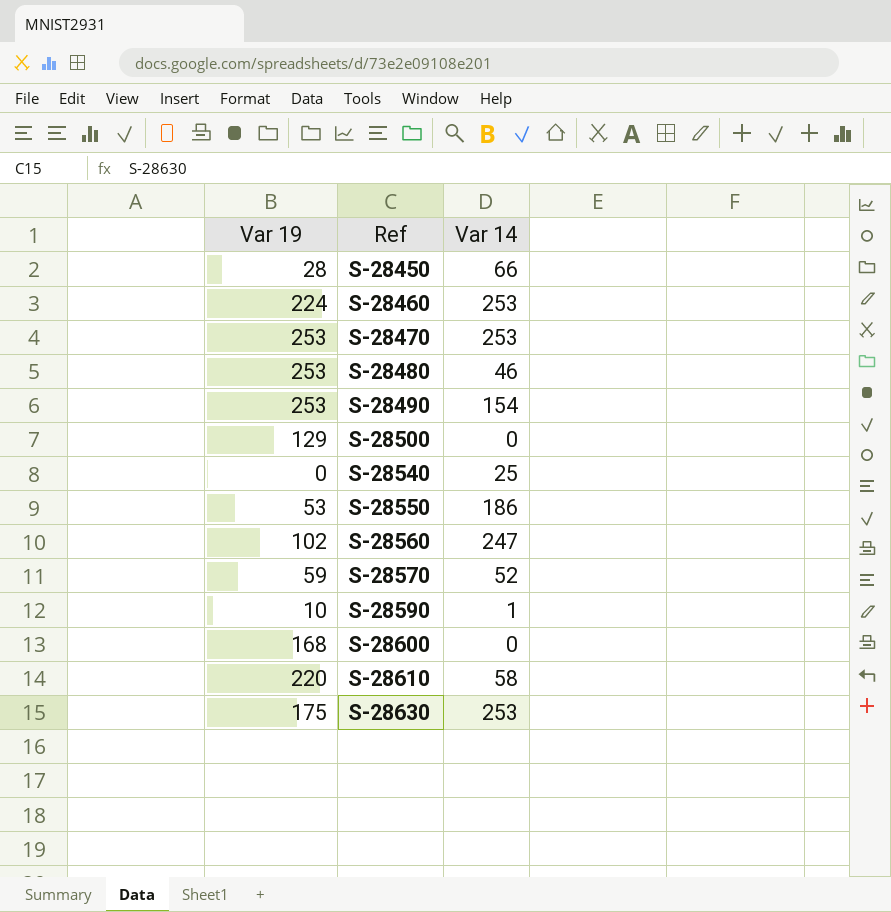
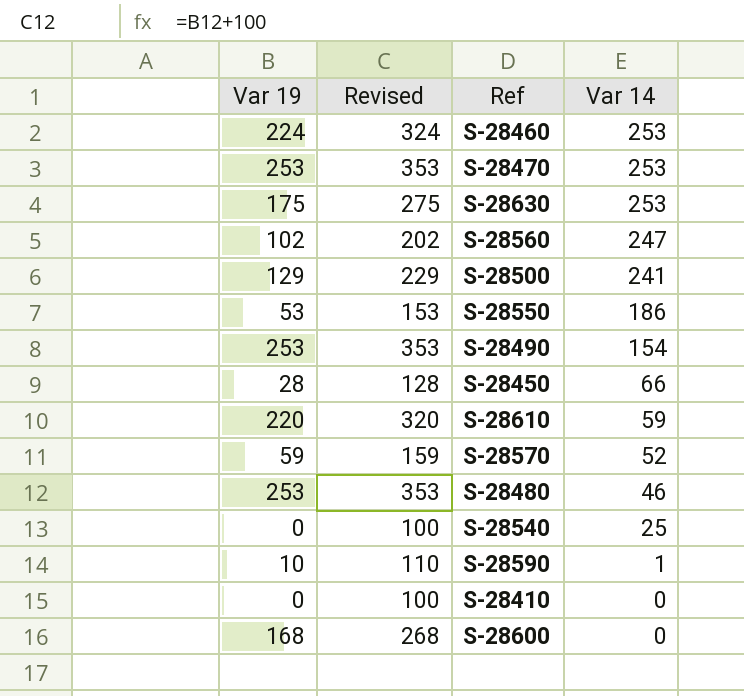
row order: Ref ascending -> Var 14 descending
column Revised | formula: none -> [Var 19] + 100
S-28500 | Var 14: 0 -> 241
S-28610 | Var 14: 58 -> 59
row S-28410: none -> 0 | 100 | 0

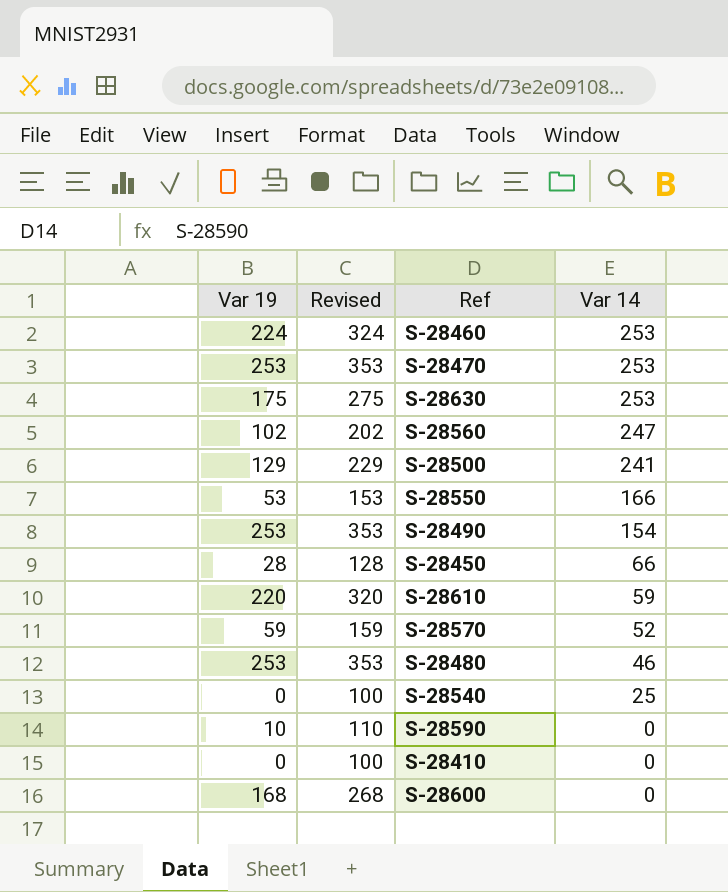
S-28550 | Var 14: 186 -> 166
S-28590 | Var 14: 1 -> 0

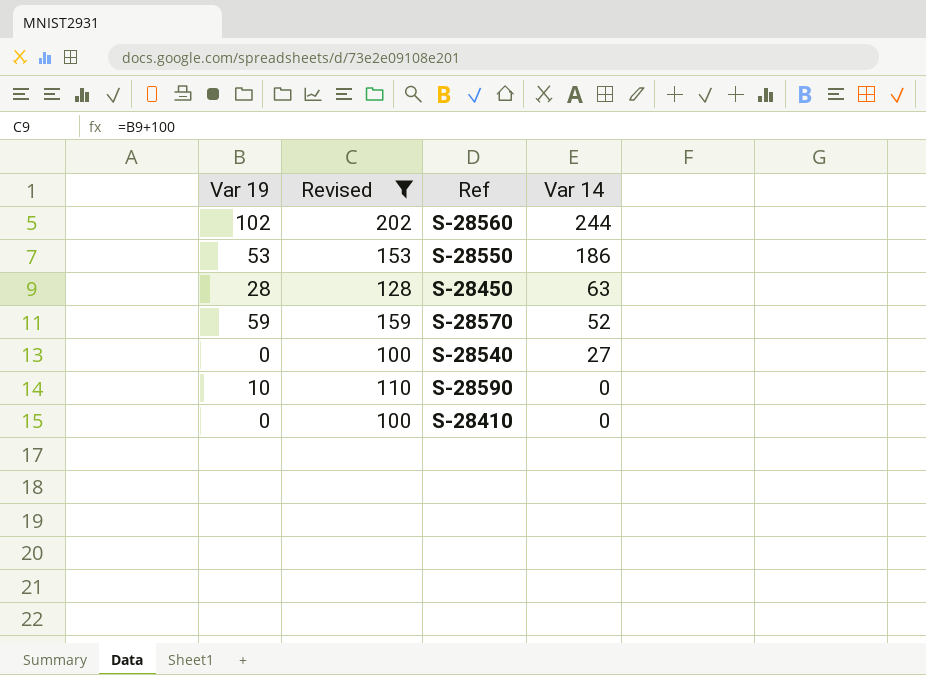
filter: none -> Revised <= 202
S-28560 | Var 14: 247 -> 244
S-28550 | Var 14: 166 -> 186
S-28450 | Var 14: 66 -> 63
S-28540 | Var 14: 25 -> 27

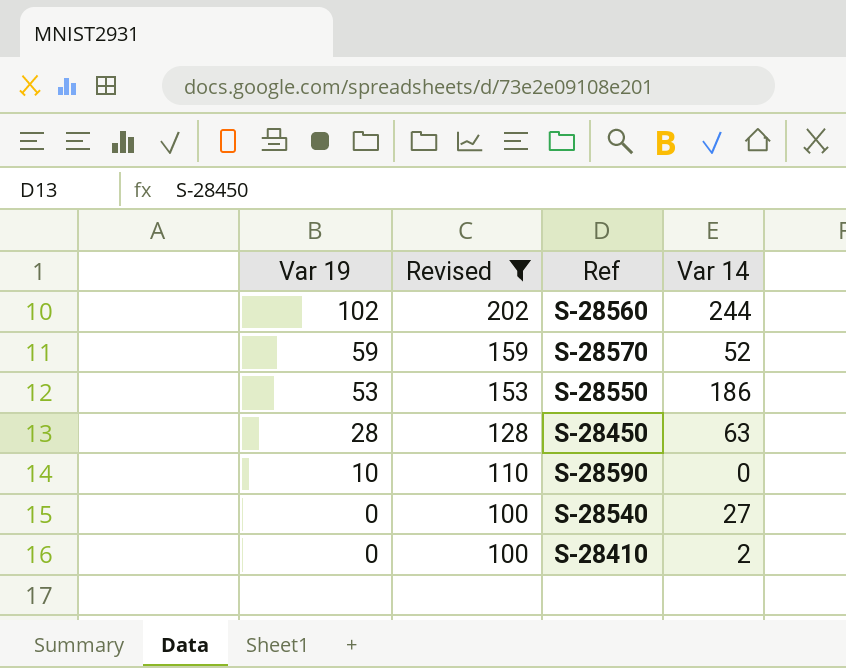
row order: Var 14 descending -> Var 19 descending
S-28410 | Var 14: 0 -> 2

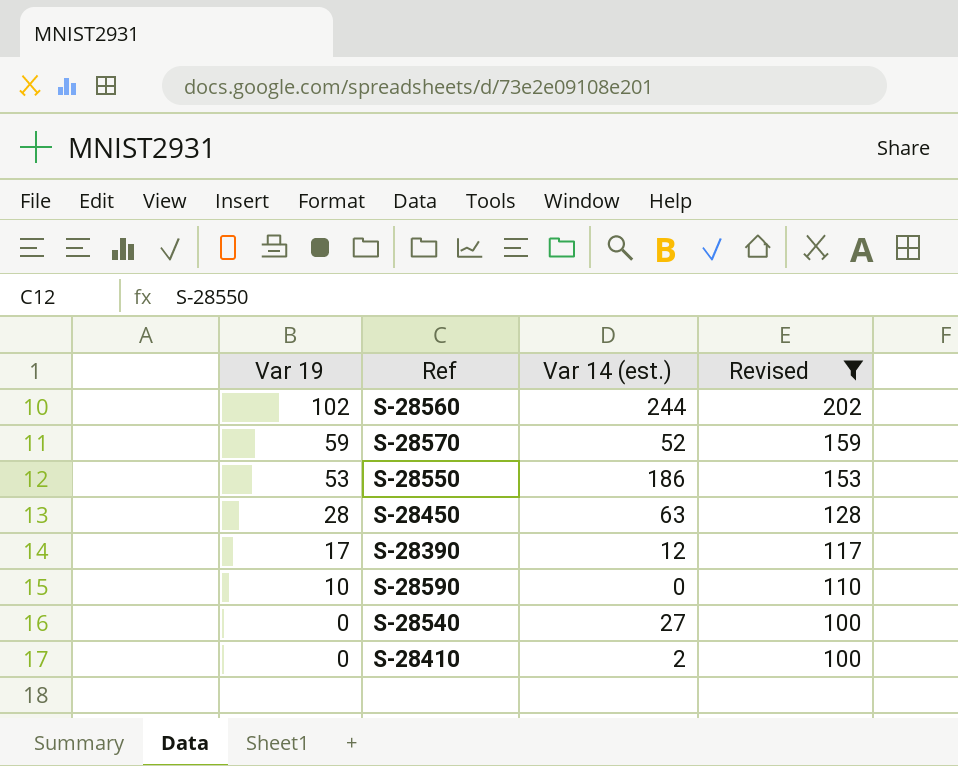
column name: Var 14 -> Var 14 (est.)
column Revised | position: 2 -> 4
row S-28390: none -> 17 | 12 | 117

